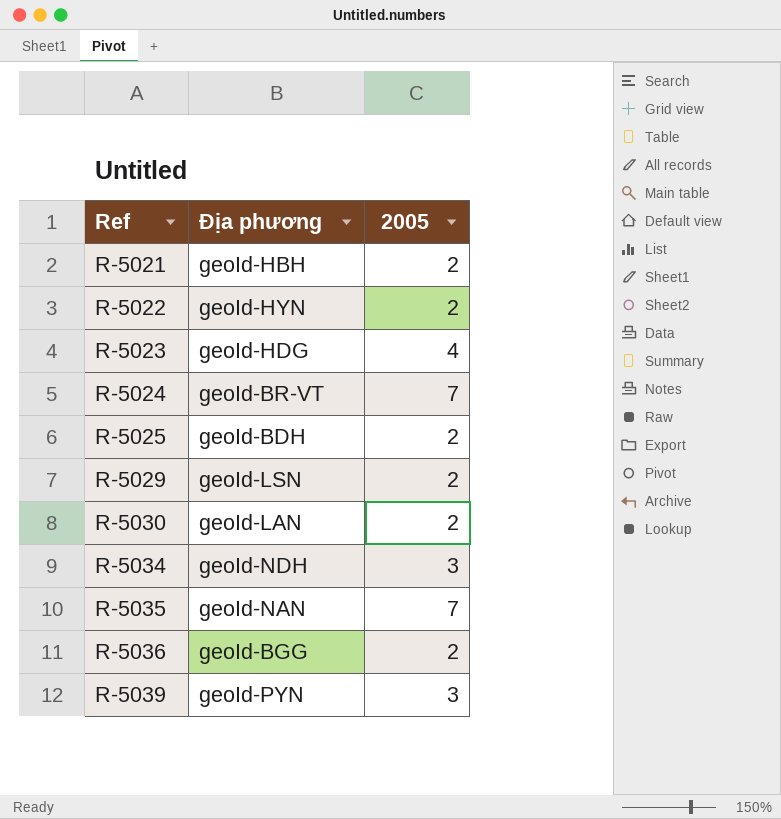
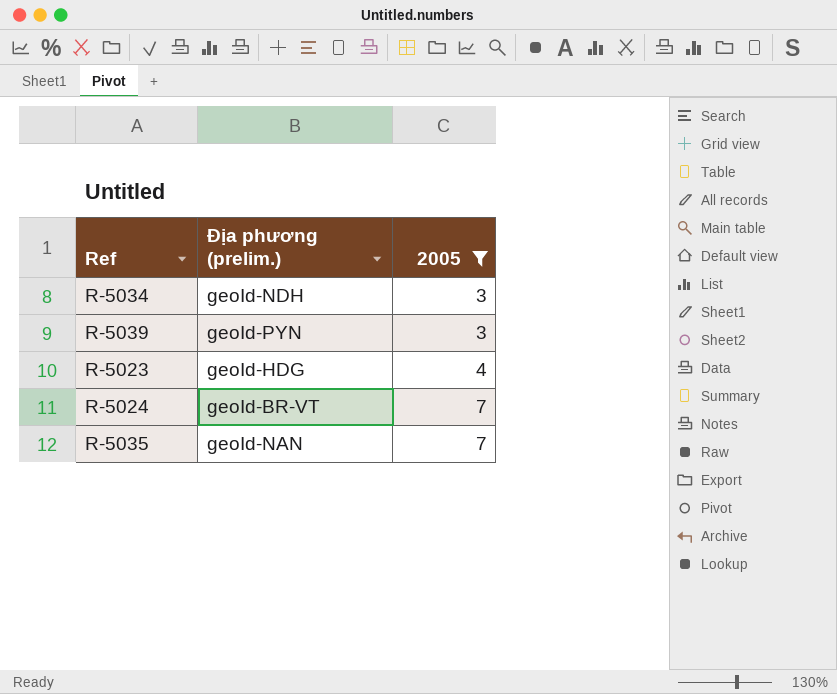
filter: none -> 2005 != 2
row order: Ref ascending -> 2005 ascending
column name: Địa phương -> Địa phương (prelim.)

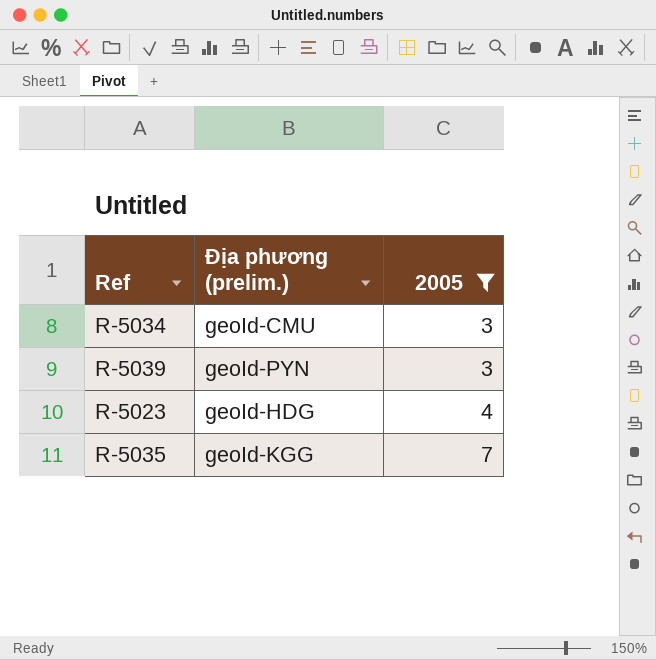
row R-5024: geoId-BR-VT | 7 -> none
R-5034 | Địa phương (prelim.): geoId-NDH -> geoId-CMU
R-5035 | Địa phương (prelim.): geoId-NAN -> geoId-KGG

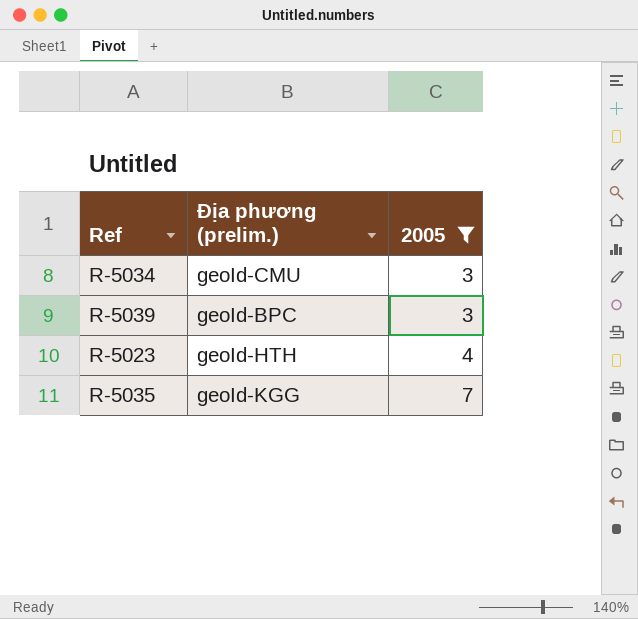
R-5039 | Địa phương (prelim.): geoId-PYN -> geoId-BPC
R-5023 | Địa phương (prelim.): geoId-HDG -> geoId-HTH

